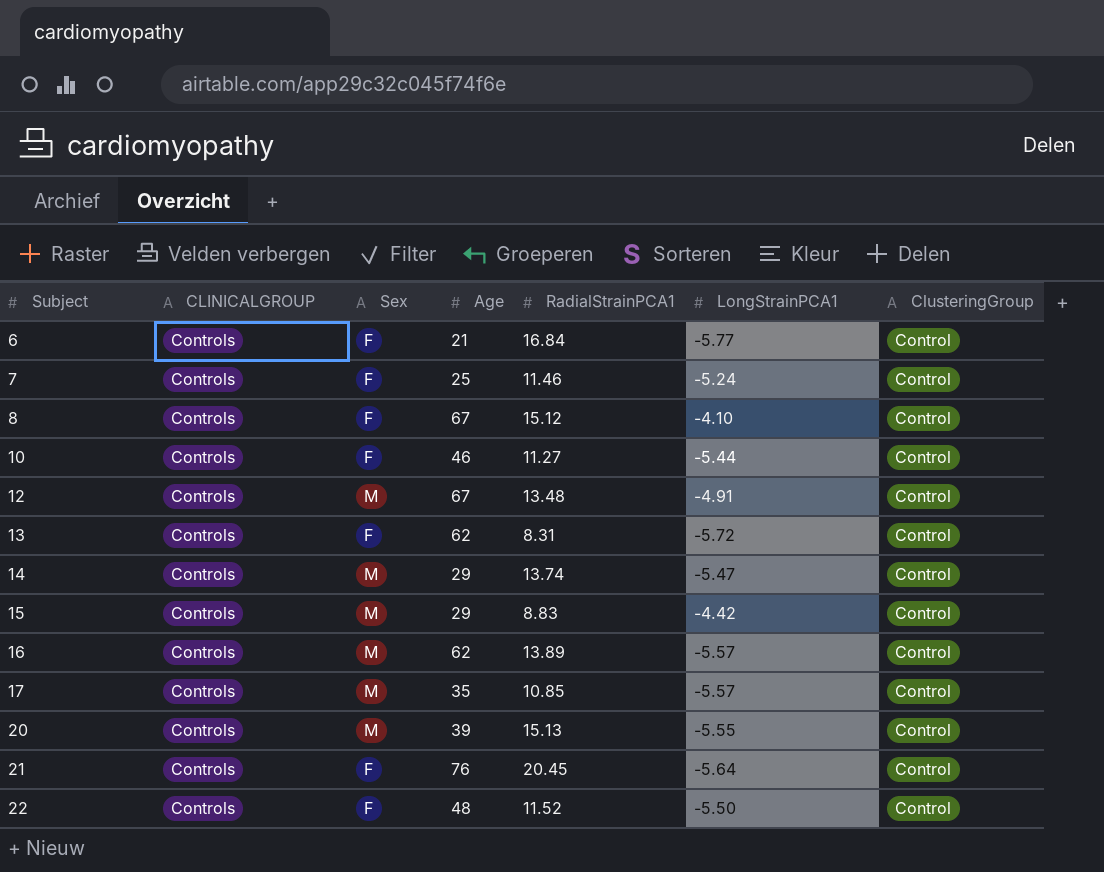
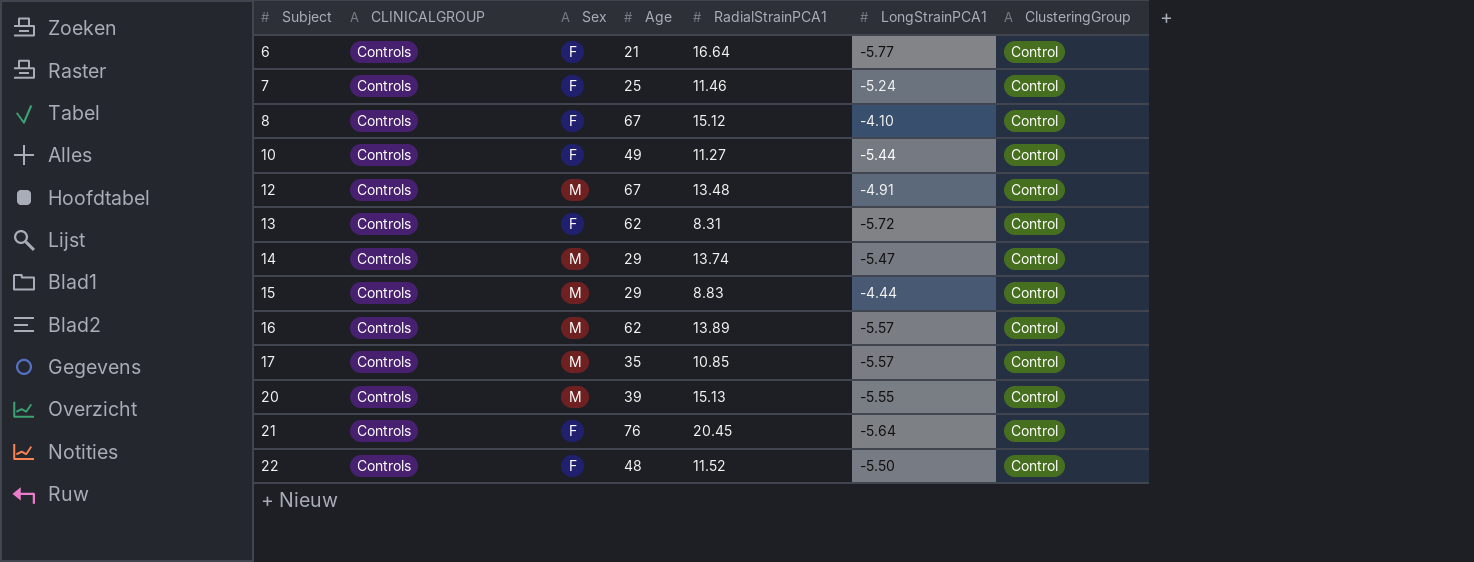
6 | RadialStrainPCA1: 16.84 -> 16.64
10 | Age: 46 -> 49
15 | LongStrainPCA1: -4.42 -> -4.44

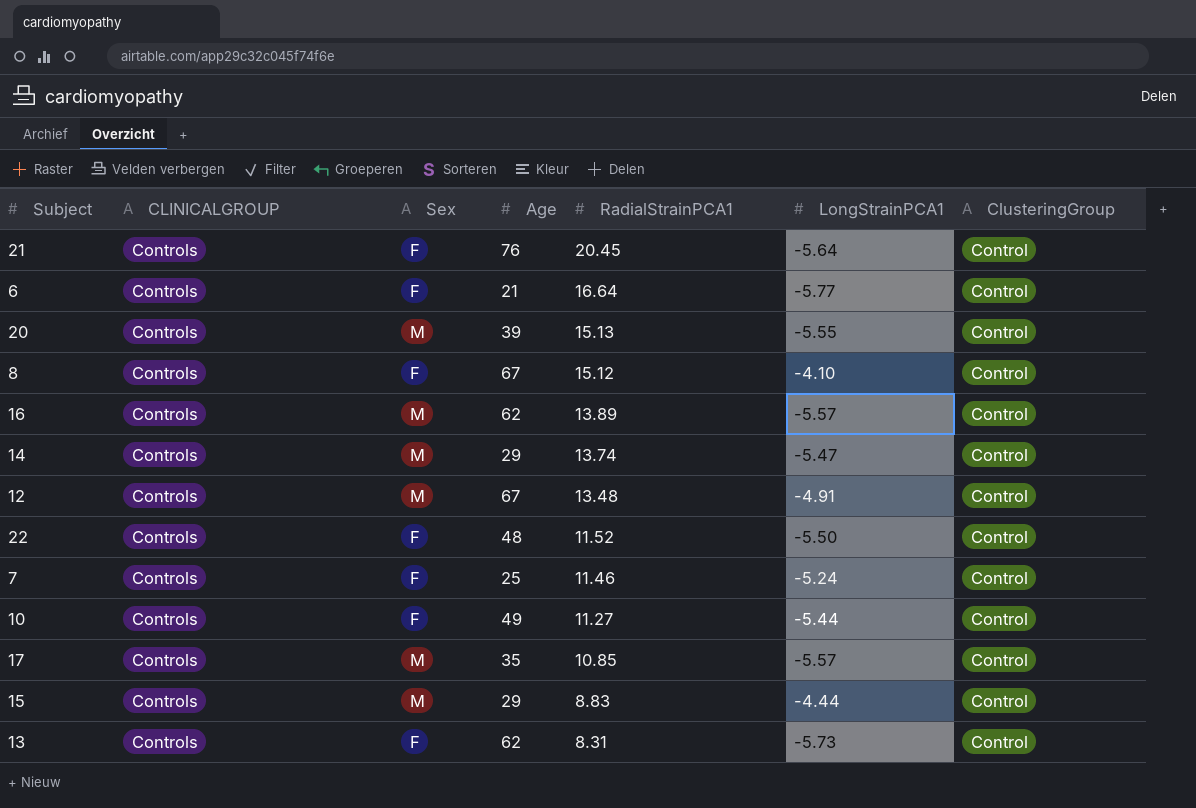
row order: Subject ascending -> RadialStrainPCA1 descending
13 | LongStrainPCA1: -5.72 -> -5.73

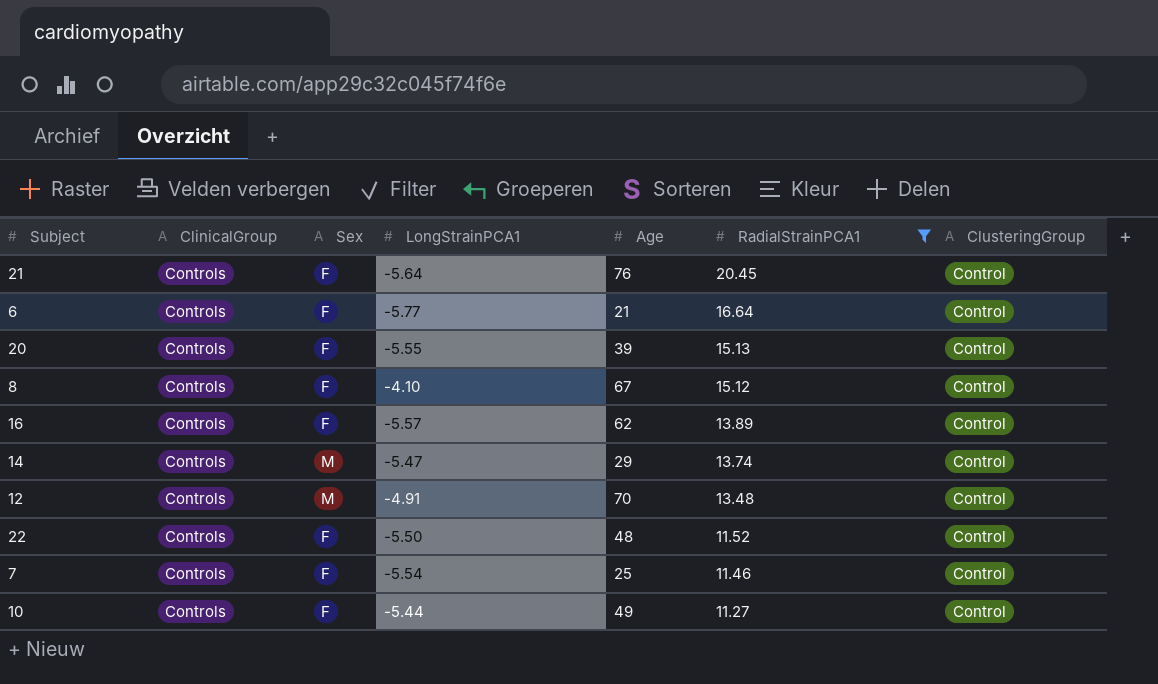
filter: none -> RadialStrainPCA1 >= 11.27
column name: CLINICALGROUP -> ClinicalGroup
column LongStrainPCA1 | position: 6 -> 4
20 | Sex: M -> F
16 | Sex: M -> F
12 | Age: 67 -> 70
7 | LongStrainPCA1: -5.24 -> -5.54

